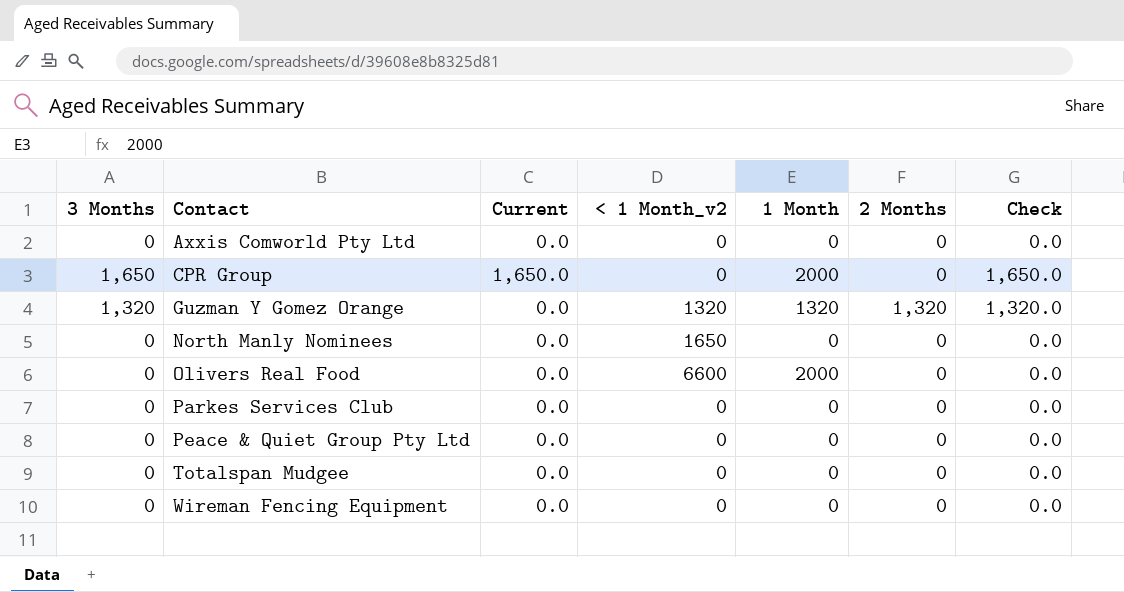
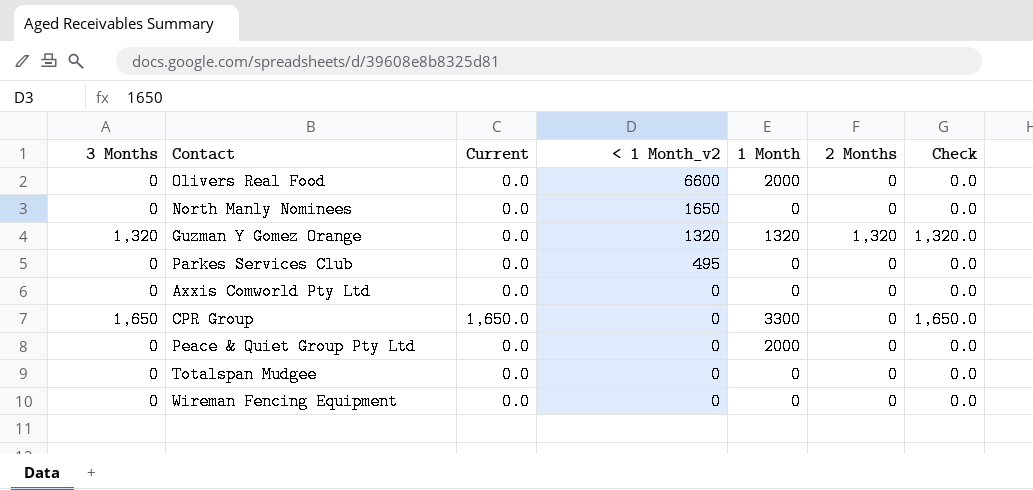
row order: Contact ascending -> < 1 Month_v2 descending
Parkes Services Club | < 1 Month_v2: 0 -> 495
CPR Group | 1 Month: 2000 -> 3300
Peace & Quiet Group Pty Ltd | 1 Month: 0 -> 2000

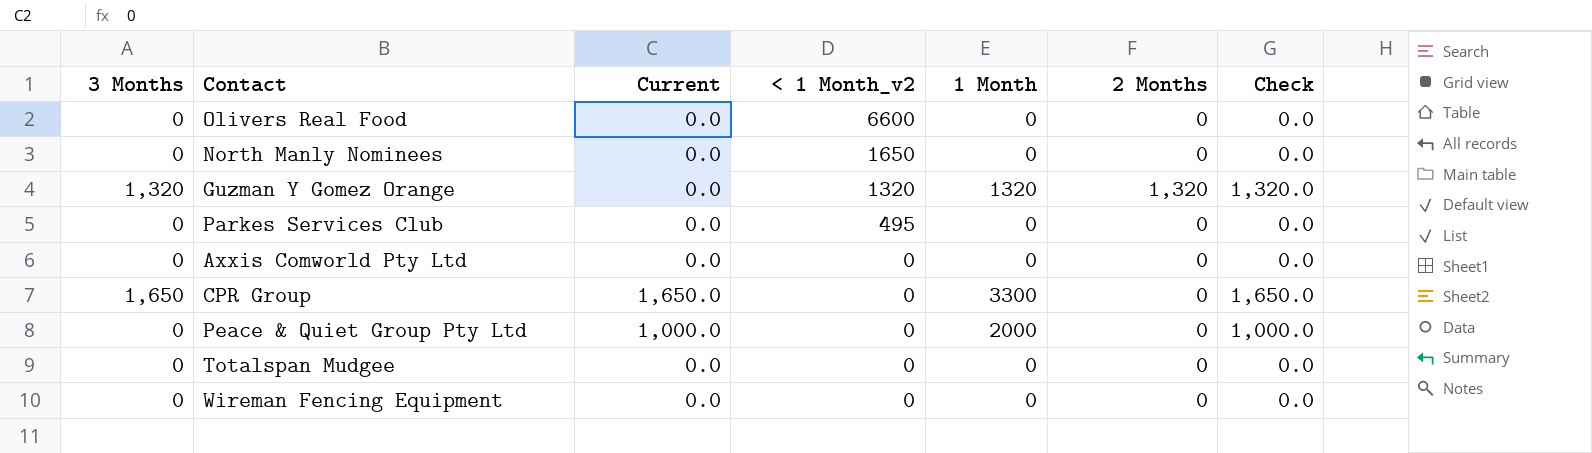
Olivers Real Food | 1 Month: 2000 -> 0
Peace & Quiet Group Pty Ltd | Current: 0.0 -> 1,000.0
Peace & Quiet Group Pty Ltd | Check: 0.0 -> 1,000.0

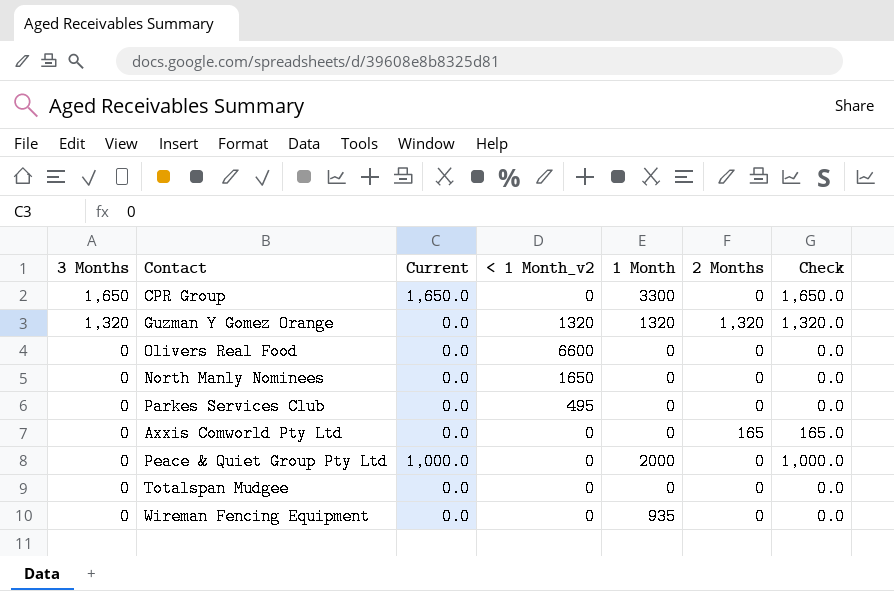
row order: < 1 Month_v2 descending -> 3 Months descending
Axxis Comworld Pty Ltd | 2 Months: 0 -> 165
Axxis Comworld Pty Ltd | Check: 0.0 -> 165.0
Wireman Fencing Equipment | 1 Month: 0 -> 935

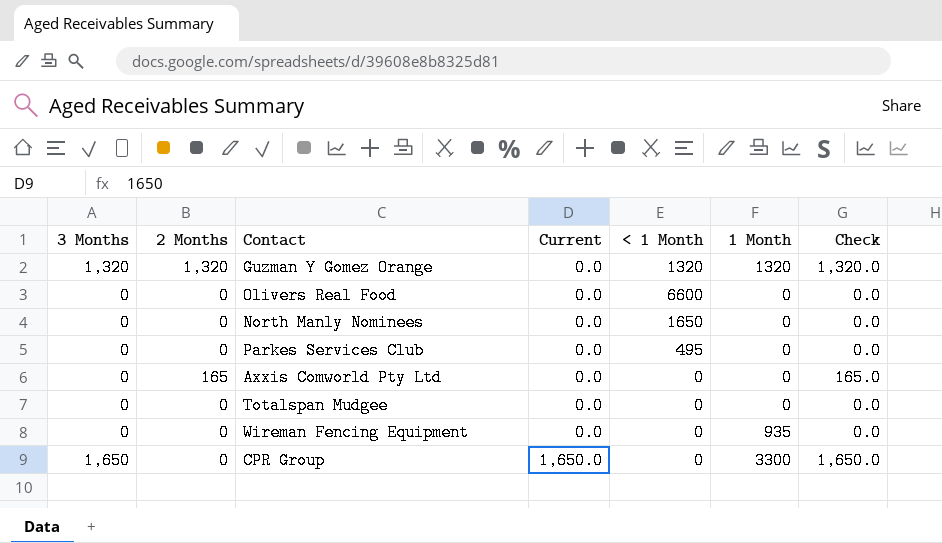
row order: 3 Months descending -> Current ascending
column 2 Months | position: 6 -> 2
column name: < 1 Month_v2 -> < 1 Month
row Peace & Quiet Group Pty Ltd: 0 | 1,000.0 | 0 | 2000 | 0 | 1,000.0 -> none

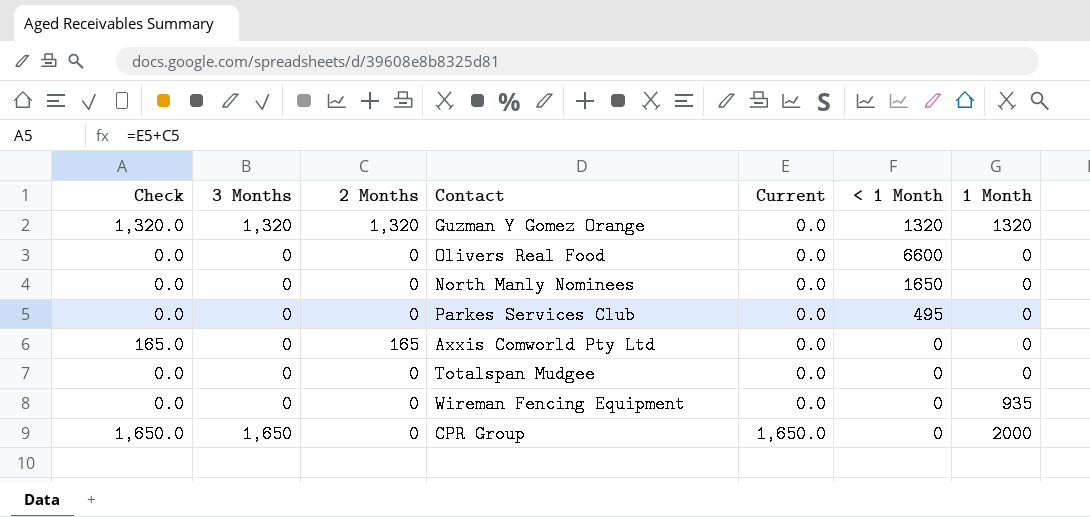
column Check | position: 7 -> 1
CPR Group | 1 Month: 3300 -> 2000

